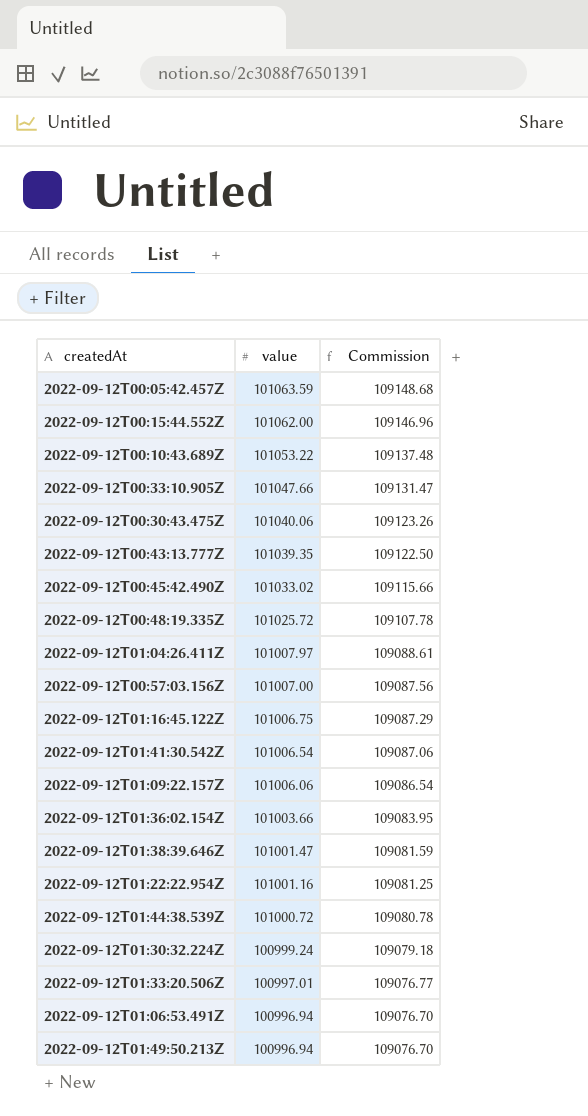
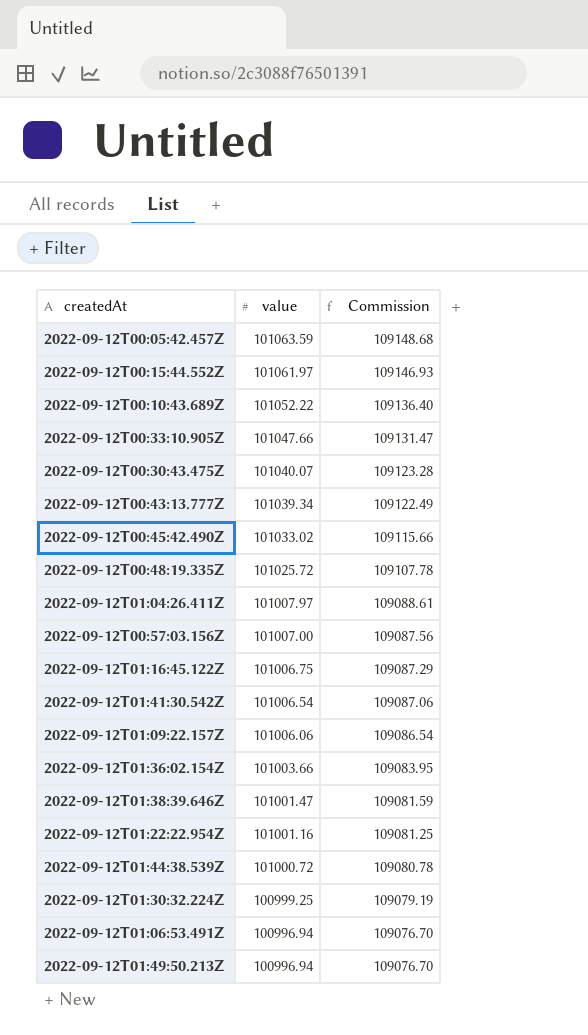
row 2022-09-12T01:33:20.506Z: 100997.01 | 109076.77 -> none
2022-09-12T00:15:44.552Z | value: 101062.00 -> 101061.97
2022-09-12T00:15:44.552Z | Commission: 109146.96 -> 109146.93
2022-09-12T00:10:43.689Z | value: 101053.22 -> 101052.22
2022-09-12T00:10:43.689Z | Commission: 109137.48 -> 109136.40
2022-09-12T00:30:43.475Z | value: 101040.06 -> 101040.07
2022-09-12T00:30:43.475Z | Commission: 109123.26 -> 109123.28
2022-09-12T00:43:13.777Z | value: 101039.35 -> 101039.34
2022-09-12T00:43:13.777Z | Commission: 109122.50 -> 109122.49
2022-09-12T01:30:32.224Z | value: 100999.24 -> 100999.25
2022-09-12T01:30:32.224Z | Commission: 109079.18 -> 109079.19

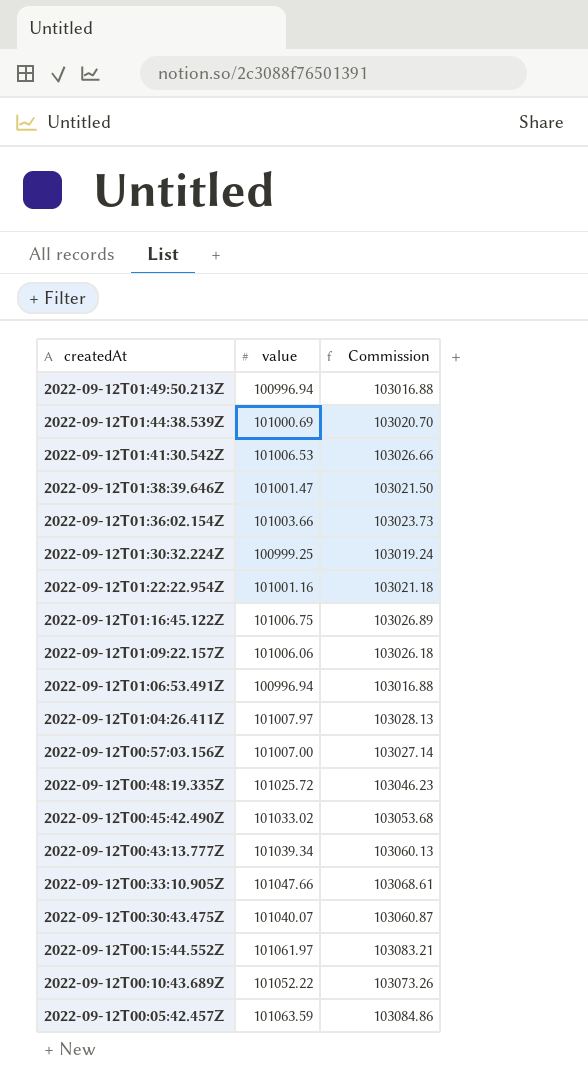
row order: value descending -> createdAt descending
column Commission | formula: [value] * 1.08 -> [value] * 1.02
2022-09-12T01:44:38.539Z | value: 101000.72 -> 101000.69
2022-09-12T01:41:30.542Z | value: 101006.54 -> 101006.53

